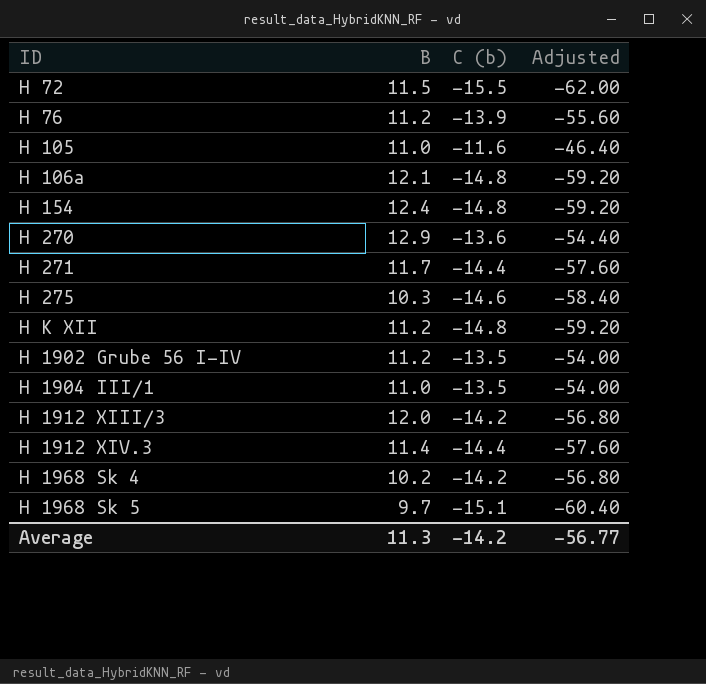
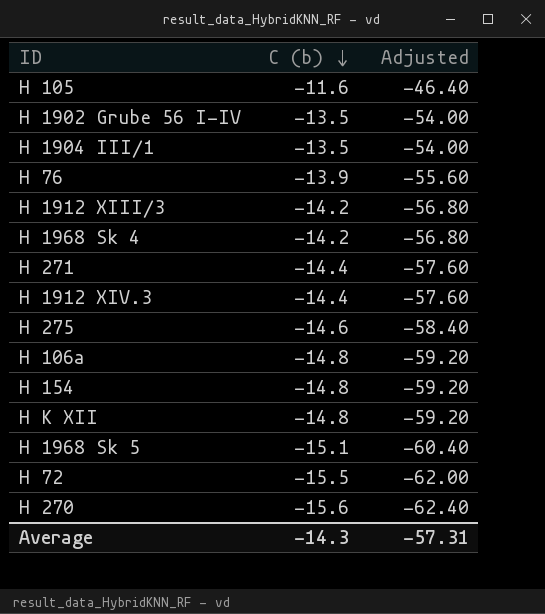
row order: none -> C (b) descending
column B | position: 2 -> none
H 270 | C (b): -13.6 -> -15.6
H 270 | Adjusted: -54.40 -> -62.40
Average | C (b): -14.2 -> -14.3
Average | Adjusted: -56.77 -> -57.31

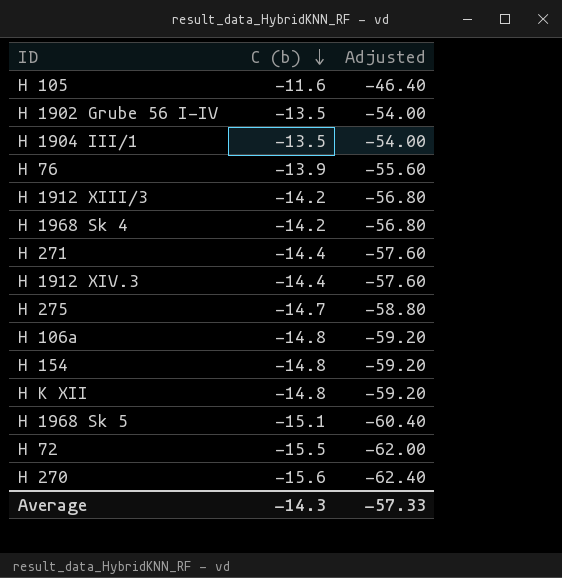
H 275 | C (b): -14.6 -> -14.7
H 275 | Adjusted: -58.40 -> -58.80
Average | Adjusted: -57.31 -> -57.33

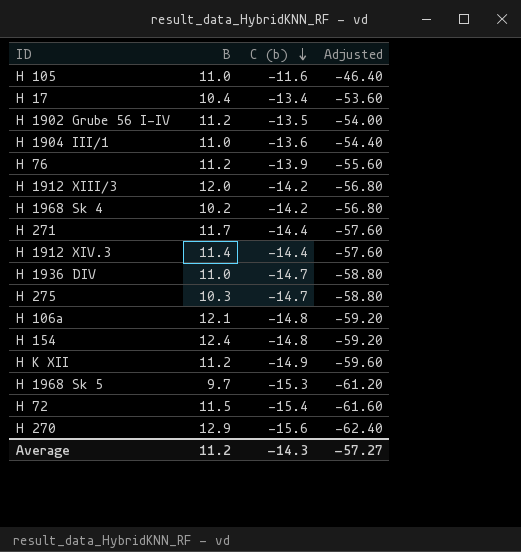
column B | position: none -> 2
row H 17: none -> 10.4 | -13.4 | -53.60
H 1904 III/1 | C (b): -13.5 -> -13.6
H 1904 III/1 | Adjusted: -54.00 -> -54.40
row H 1936 DIV: none -> 11.0 | -14.7 | -58.80
H K XII | C (b): -14.8 -> -14.9
H K XII | Adjusted: -59.20 -> -59.60
H 1968 Sk 5 | C (b): -15.1 -> -15.3
H 1968 Sk 5 | Adjusted: -60.40 -> -61.20
H 72 | C (b): -15.5 -> -15.4
H 72 | Adjusted: -62.00 -> -61.60
Average | Adjusted: -57.33 -> -57.27

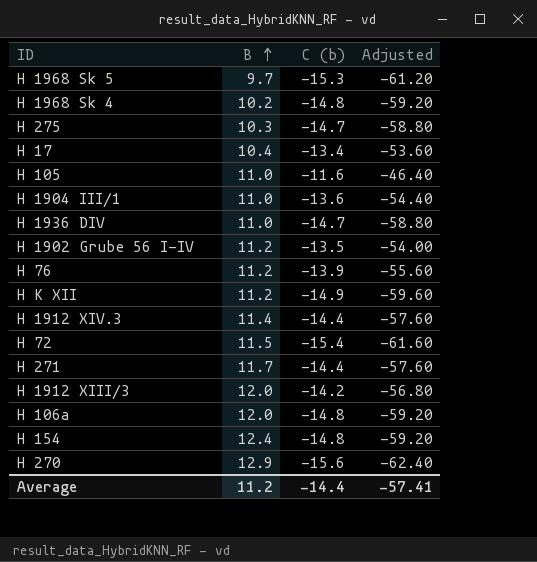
row order: C (b) descending -> B ascending
H 1968 Sk 4 | C (b): -14.2 -> -14.8
H 1968 Sk 4 | Adjusted: -56.80 -> -59.20
H 106a | B: 12.1 -> 12.0
Average | C (b): -14.3 -> -14.4
Average | Adjusted: -57.27 -> -57.41

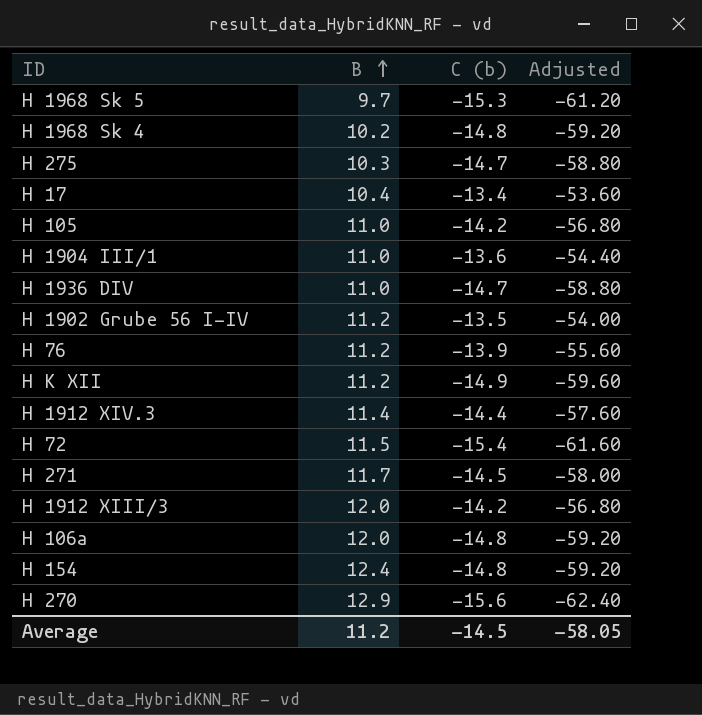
H 105 | C (b): -11.6 -> -14.2
H 105 | Adjusted: -46.40 -> -56.80
H 271 | C (b): -14.4 -> -14.5
H 271 | Adjusted: -57.60 -> -58.00
Average | C (b): -14.4 -> -14.5
Average | Adjusted: -57.41 -> -58.05

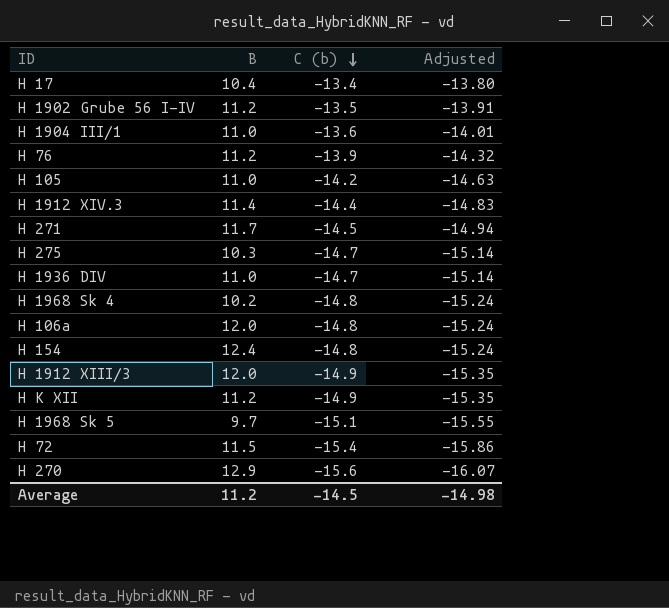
row order: B ascending -> C (b) descending
column Adjusted | formula: [C (b)] * 4 -> [C (b)] * 1.03
H 1912 XIII/3 | C (b): -14.2 -> -14.9
H 1968 Sk 5 | C (b): -15.3 -> -15.1
Average | Adjusted: -58.05 -> -14.98

